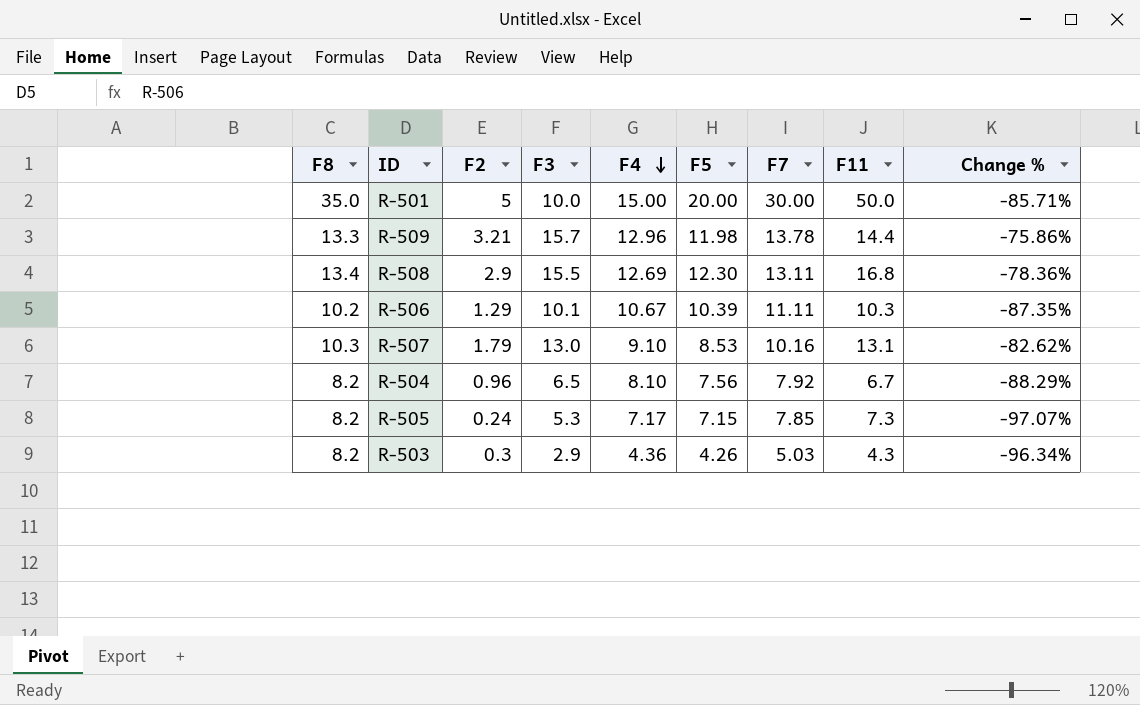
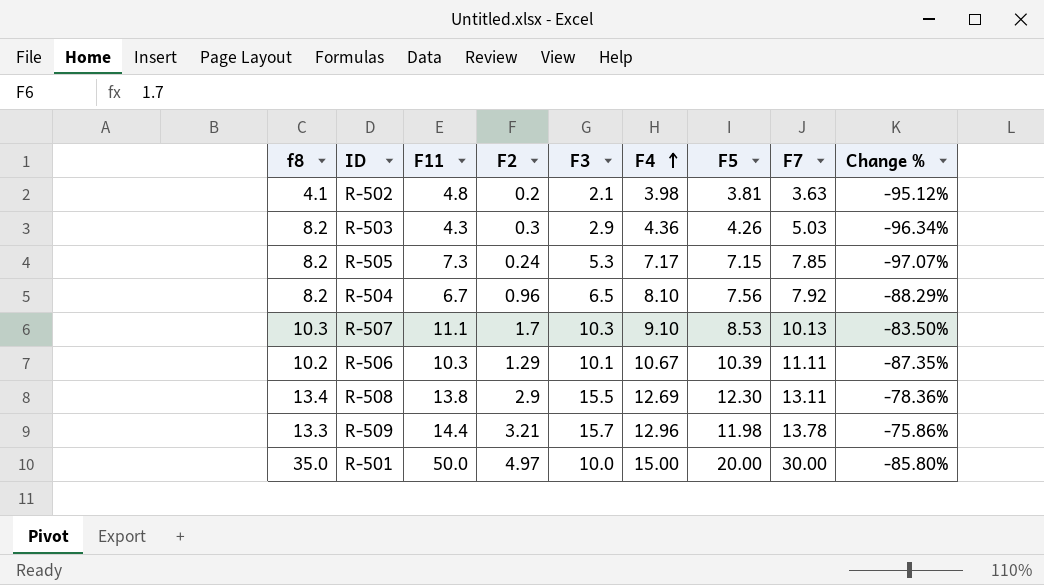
row order: F4 descending -> F4 ascending
column name: F8 -> f8
column F11 | position: 8 -> 3
row R-502: none -> 4.1 | 4.8 | 0.2 | 2.1 | 3.98 | 3.81 | 3.63 | -95.12%
R-507 | F11: 13.1 -> 11.1
R-507 | F2: 1.79 -> 1.7
R-507 | F3: 13.0 -> 10.3
R-507 | F7: 10.16 -> 10.13
R-507 | Change %: -82.62% -> -83.50%
R-508 | F11: 16.8 -> 13.8
R-501 | F2: 5 -> 4.97
R-501 | Change %: -85.71% -> -85.80%

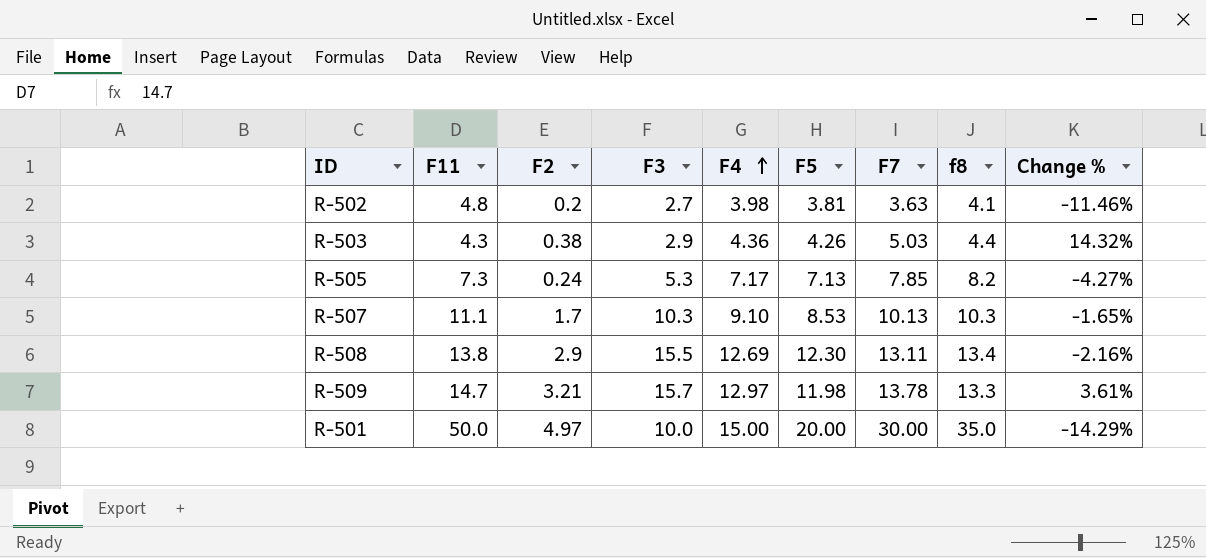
column f8 | position: 1 -> 8
column Change % | formula: ([F2] - [f8]) / [f8] -> ([F7] - [f8]) / [f8]
row R-504: 8.2 | 6.7 | 0.96 | 6.5 | 8.10 | 7.56 | 7.92 | -88.29% -> none
row R-506: 10.2 | 10.3 | 1.29 | 10.1 | 10.67 | 10.39 | 11.11 | -87.35% -> none
R-502 | F3: 2.1 -> 2.7
R-503 | F2: 0.3 -> 0.38
R-503 | f8: 8.2 -> 4.4
R-505 | F5: 7.15 -> 7.13
R-509 | F11: 14.4 -> 14.7
R-509 | F4: 12.96 -> 12.97

